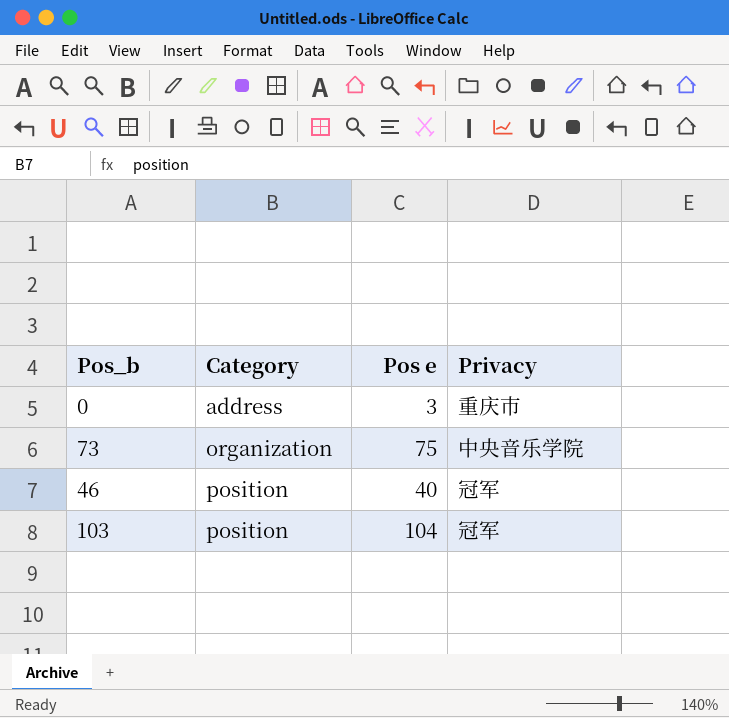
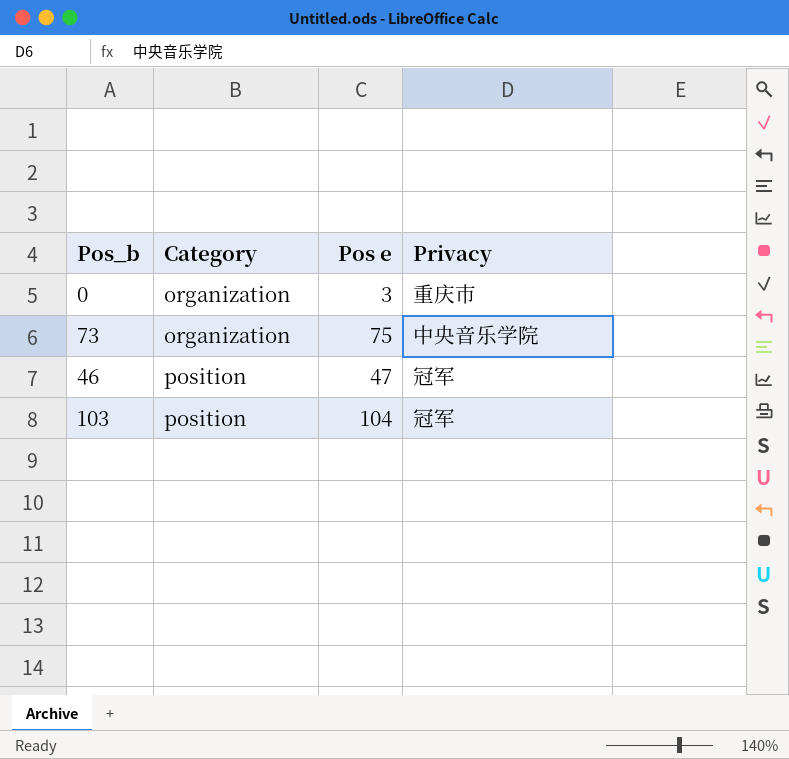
0 | Category: address -> organization
46 | Pos e: 40 -> 47

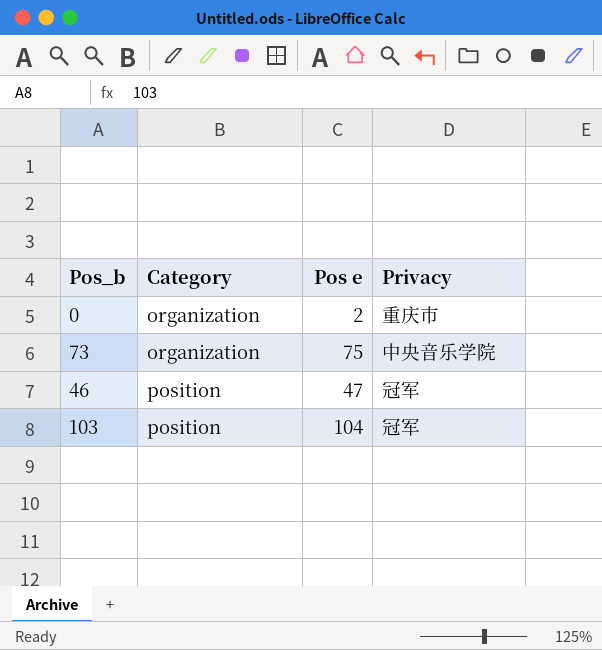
0 | Pos e: 3 -> 2

